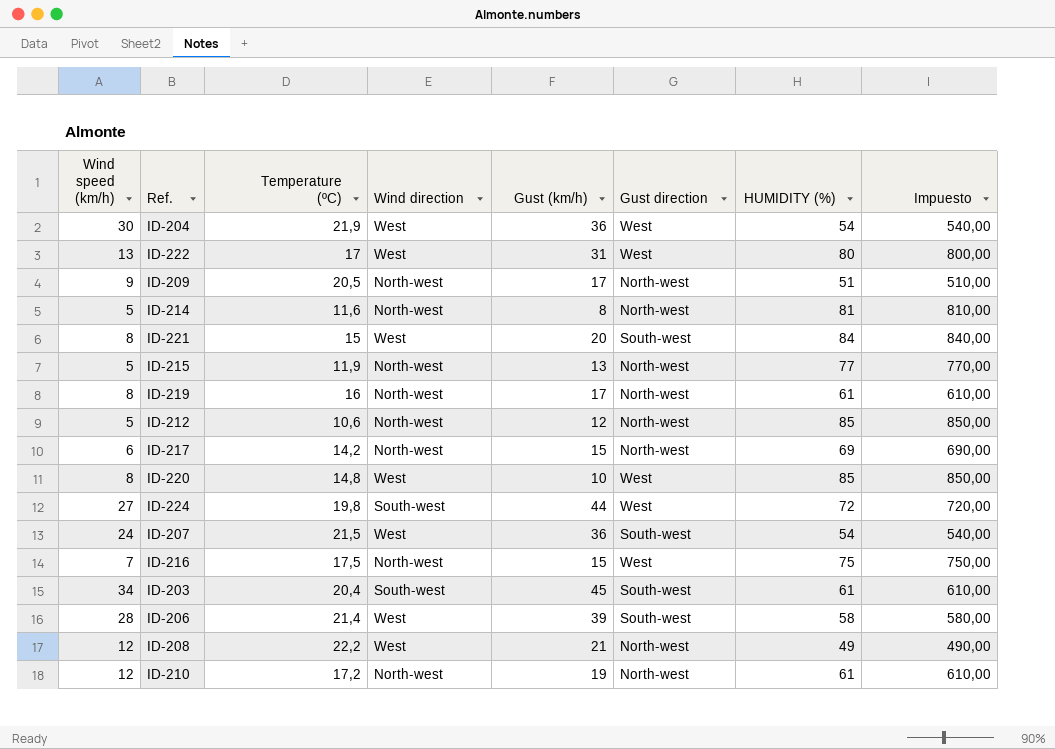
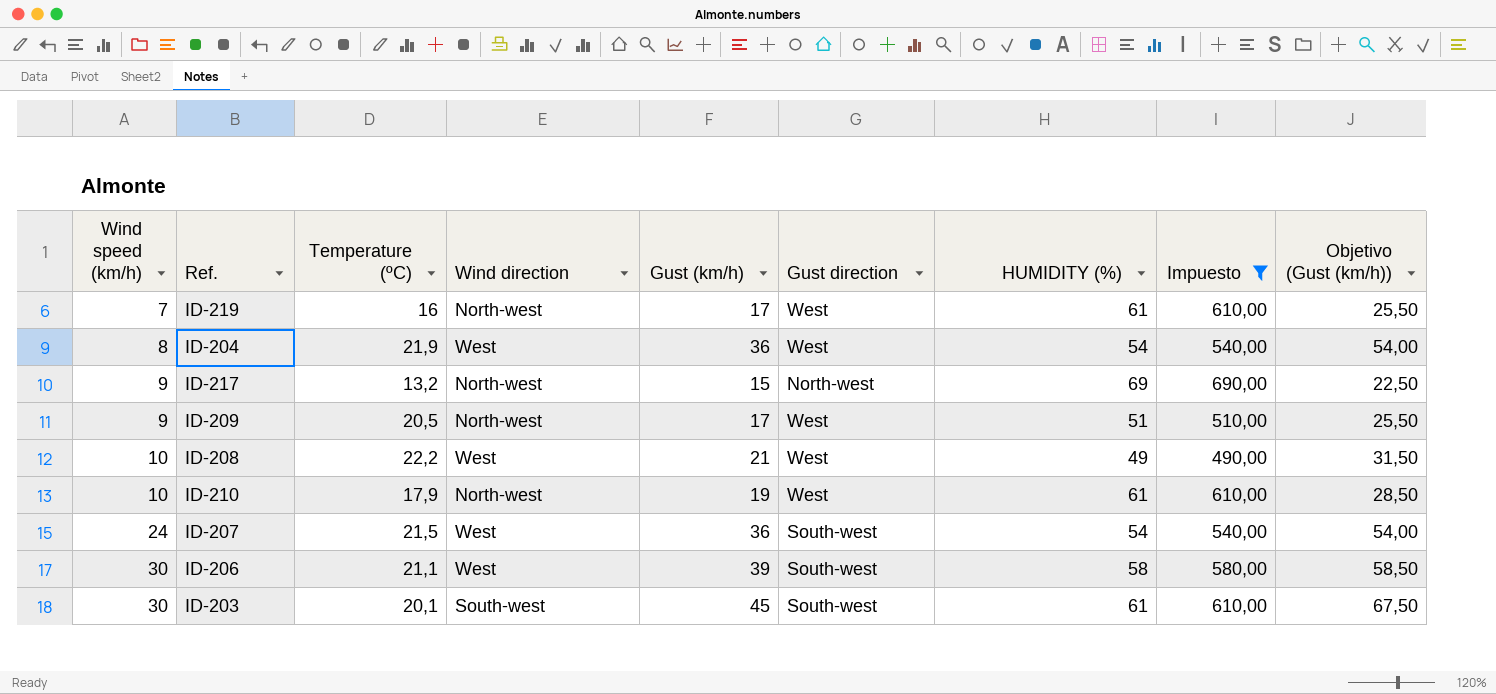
filter: none -> Impuesto <= 690,00
row order: none -> Wind speed (km/h) ascending
column Objetivo (Gust (km/h)) | formula: none -> [Gust (km/h)] * 1,5
ID-219 | Wind speed (km/h): 8 -> 7
ID-219 | Gust direction: North-west -> West
ID-204 | Wind speed (km/h): 30 -> 8
ID-217 | Wind speed (km/h): 6 -> 9
ID-217 | Temperature (ºC): 14,2 -> 13,2
ID-209 | Gust direction: North-west -> West
ID-208 | Wind speed (km/h): 12 -> 10
ID-208 | Gust direction: North-west -> West
ID-210 | Wind speed (km/h): 12 -> 10
ID-210 | Temperature (ºC): 17,2 -> 17,9
ID-210 | Gust direction: North-west -> West
ID-206 | Wind speed (km/h): 28 -> 30
ID-206 | Temperature (ºC): 21,4 -> 21,1
ID-203 | Wind speed (km/h): 34 -> 30
ID-203 | Temperature (ºC): 20,4 -> 20,1

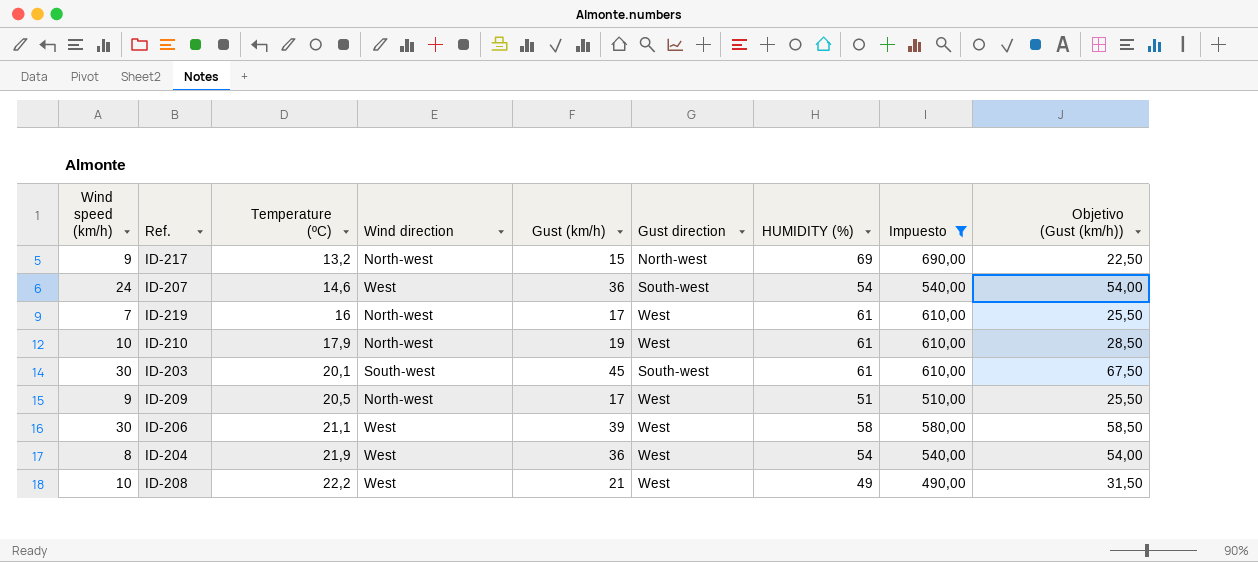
row order: Wind speed (km/h) ascending -> Temperature (ºC) ascending
ID-207 | Temperature (ºC): 21,5 -> 14,6
ID-206 | Gust direction: South-west -> West

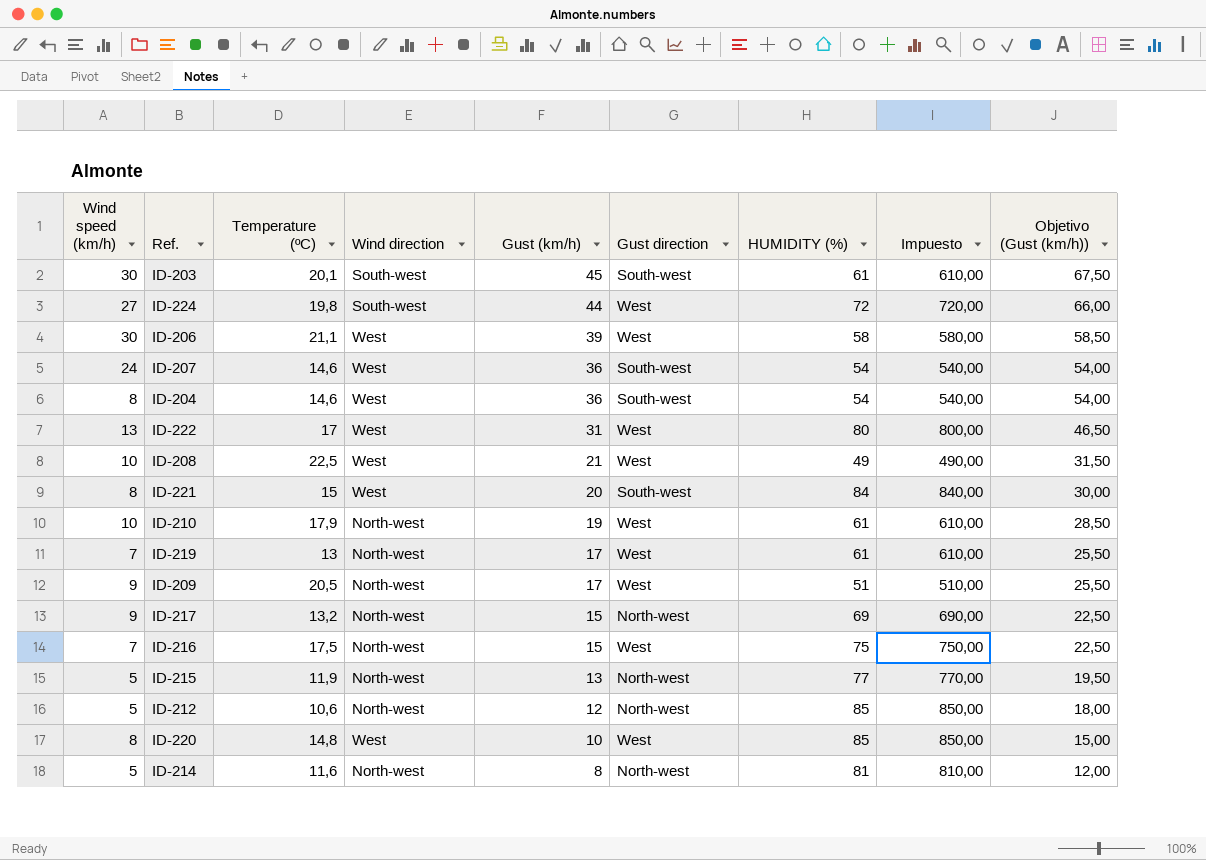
filter: Impuesto <= 690,00 -> none
row order: Temperature (ºC) ascending -> Gust (km/h) descending
ID-204 | Temperature (ºC): 21,9 -> 14,6
ID-204 | Gust direction: West -> South-west
ID-208 | Temperature (ºC): 22,2 -> 22,5
ID-219 | Temperature (ºC): 16 -> 13

